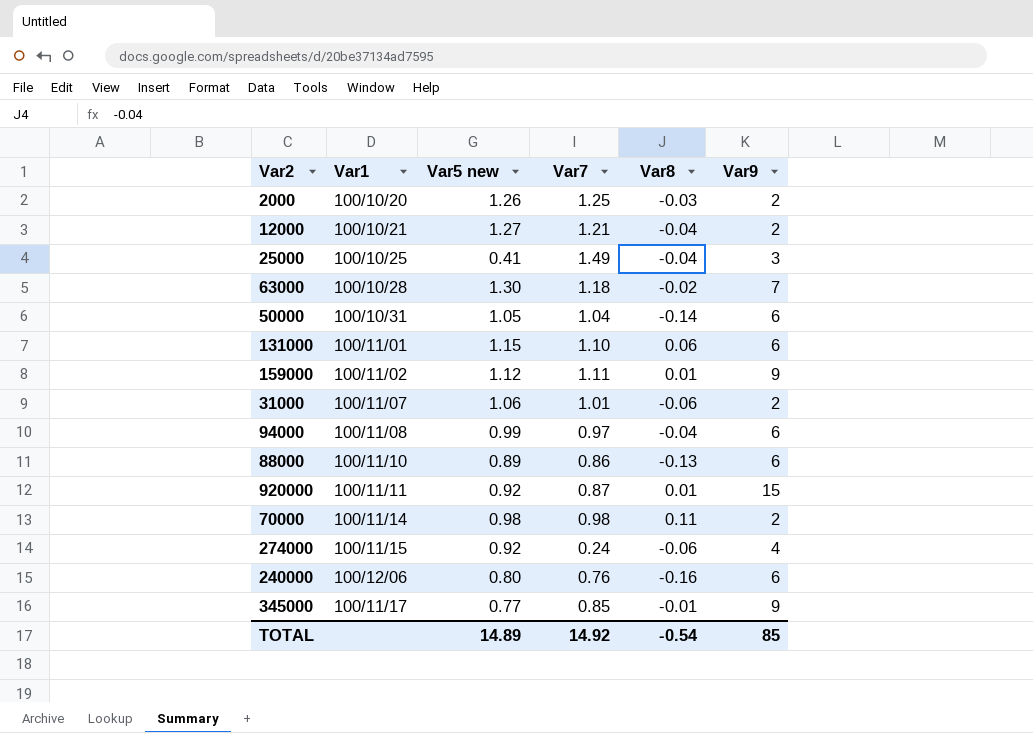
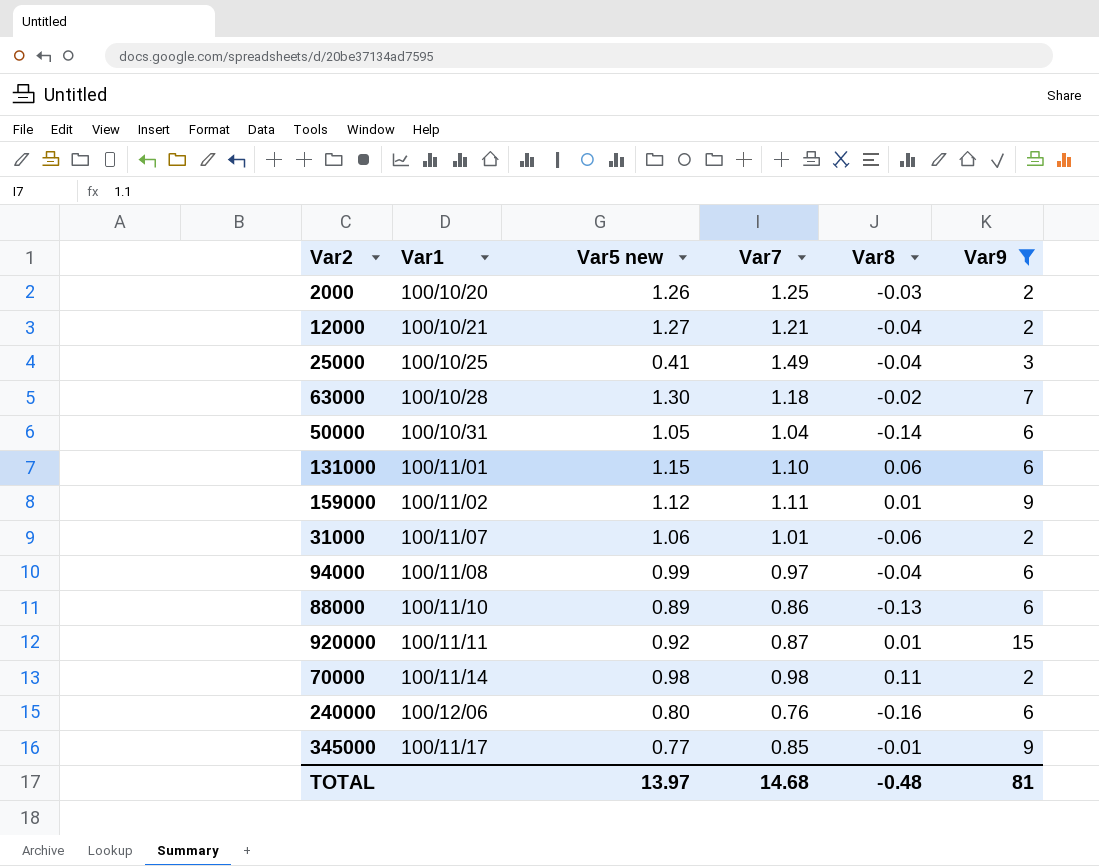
filter: none -> Var9 != 4
TOTAL | Var5 new: 14.89 -> 13.97
TOTAL | Var7: 14.92 -> 14.68
TOTAL | Var8: -0.54 -> -0.48
TOTAL | Var9: 85 -> 81

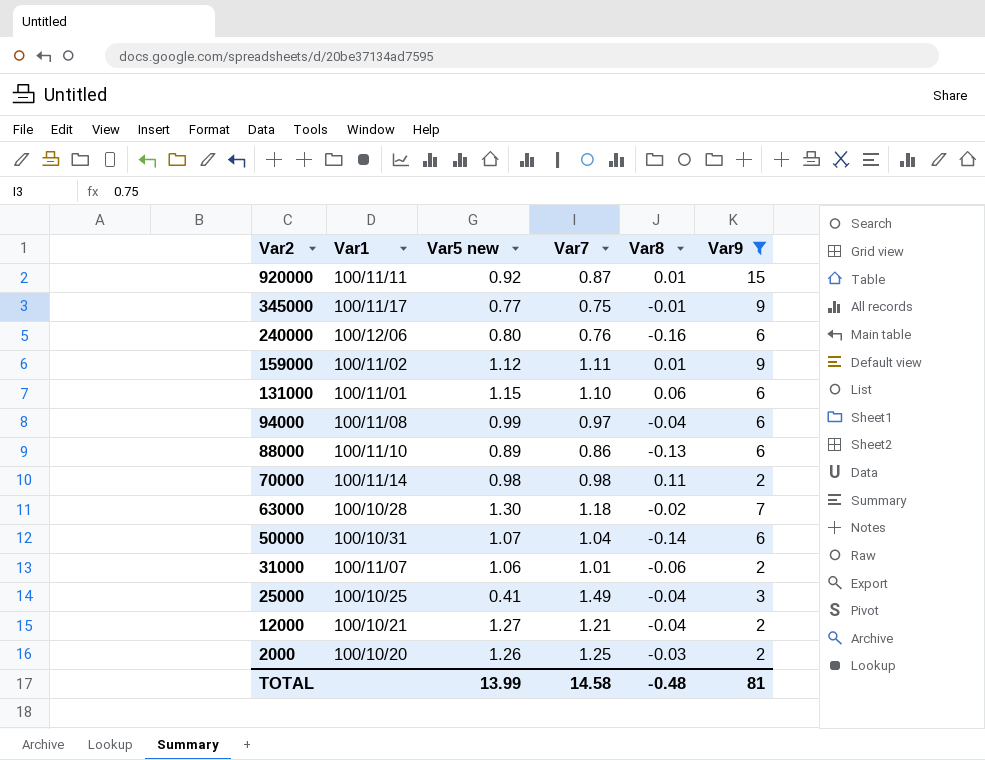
row order: none -> Var2 descending
345000 | Var7: 0.85 -> 0.75
50000 | Var5 new: 1.05 -> 1.07
TOTAL | Var5 new: 13.97 -> 13.99
TOTAL | Var7: 14.68 -> 14.58

